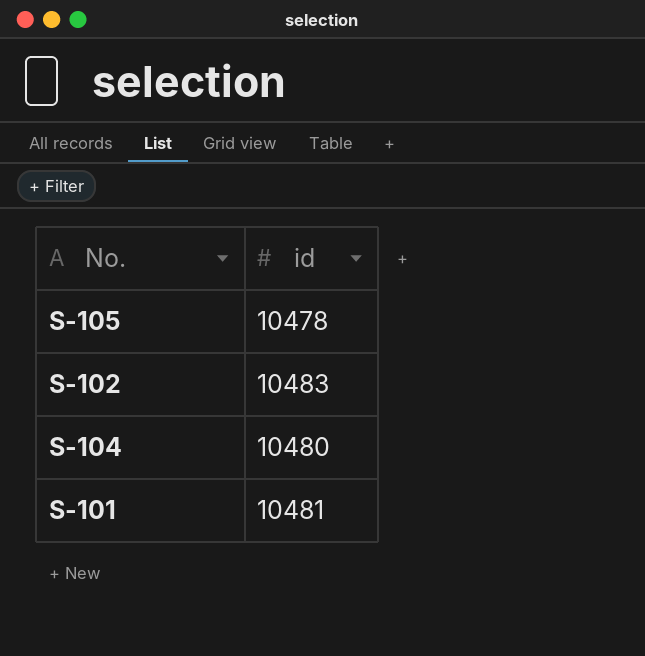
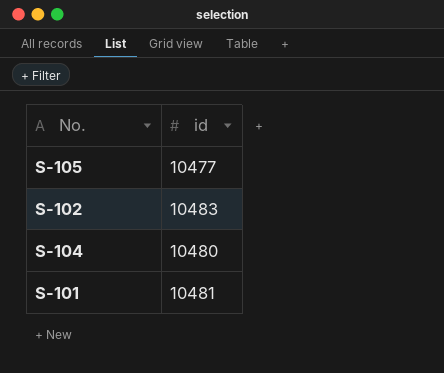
S-105 | id: 10478 -> 10477

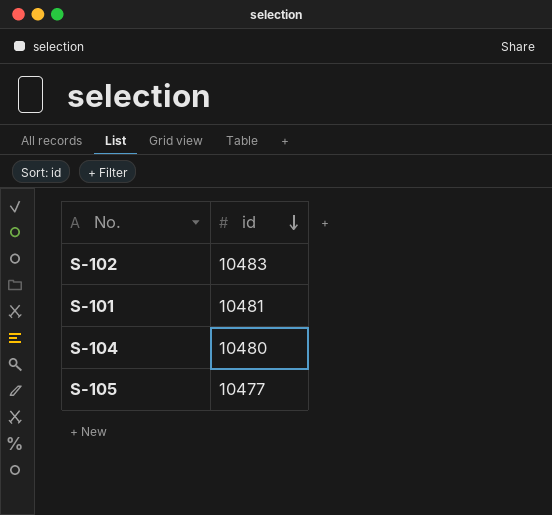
row order: none -> id descending

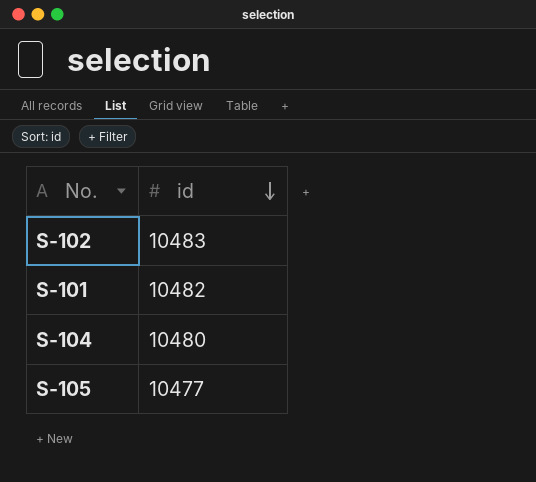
S-101 | id: 10481 -> 10482

